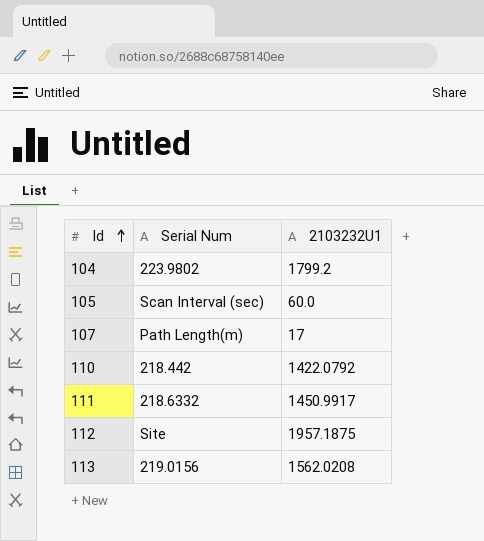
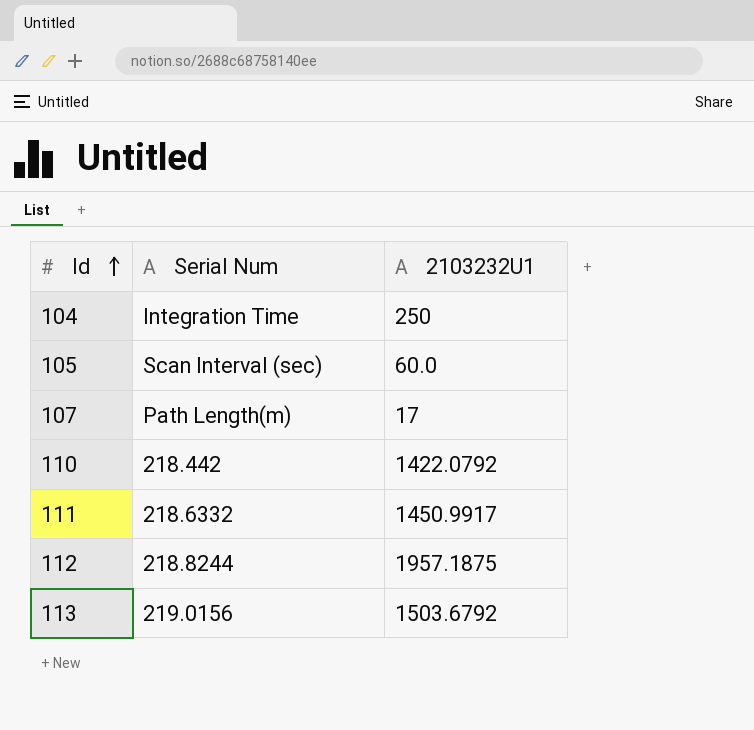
104 | Serial Num: 223.9802 -> Integration Time
104 | 2103232U1: 1799.2 -> 250
112 | Serial Num: Site -> 218.8244
113 | 2103232U1: 1562.0208 -> 1503.6792

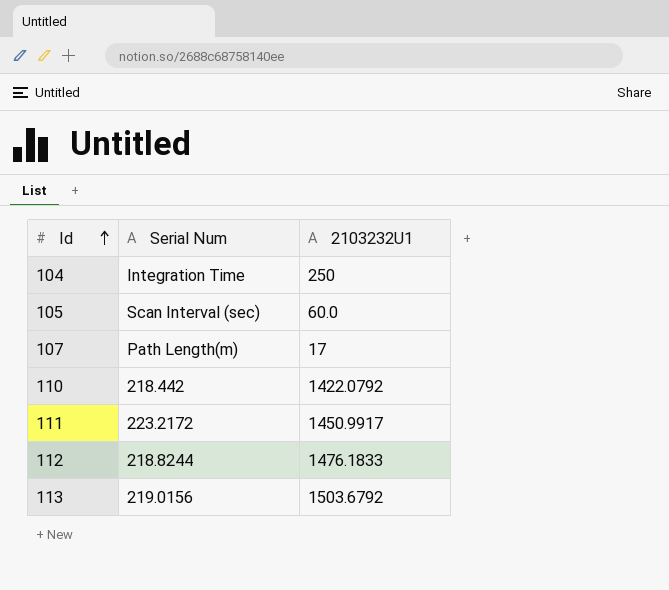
111 | Serial Num: 218.6332 -> 223.2172
112 | 2103232U1: 1957.1875 -> 1476.1833

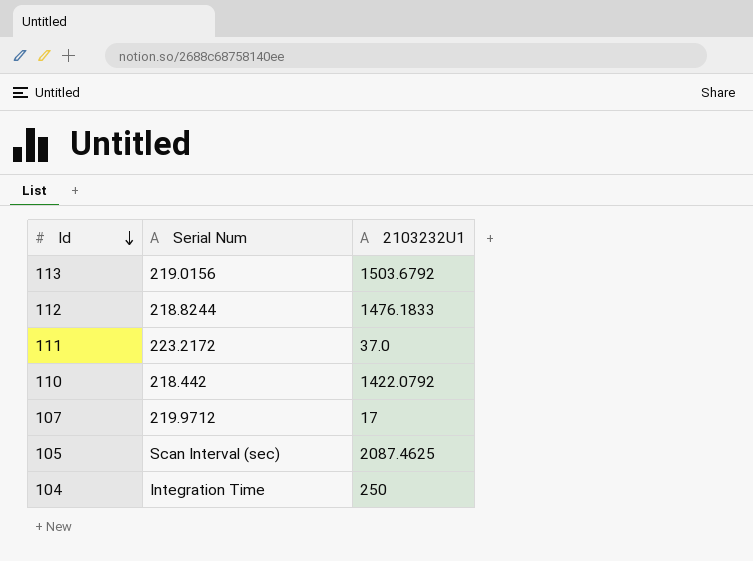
row order: Id ascending -> Id descending
111 | 2103232U1: 1450.9917 -> 37.0
107 | Serial Num: Path Length(m) -> 219.9712
105 | 2103232U1: 60.0 -> 2087.4625

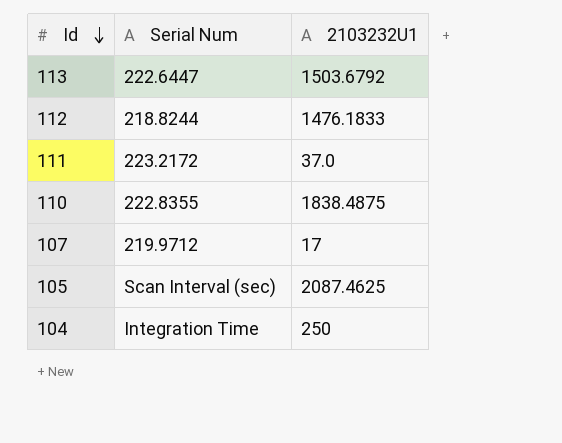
113 | Serial Num: 219.0156 -> 222.6447
110 | Serial Num: 218.442 -> 222.8355
110 | 2103232U1: 1422.0792 -> 1838.4875

